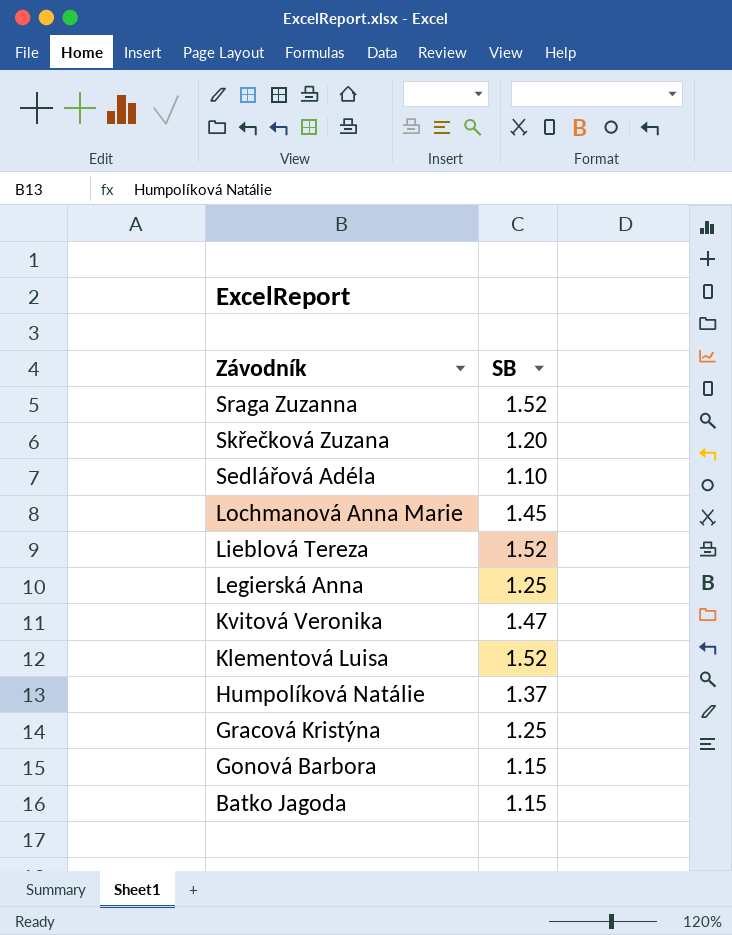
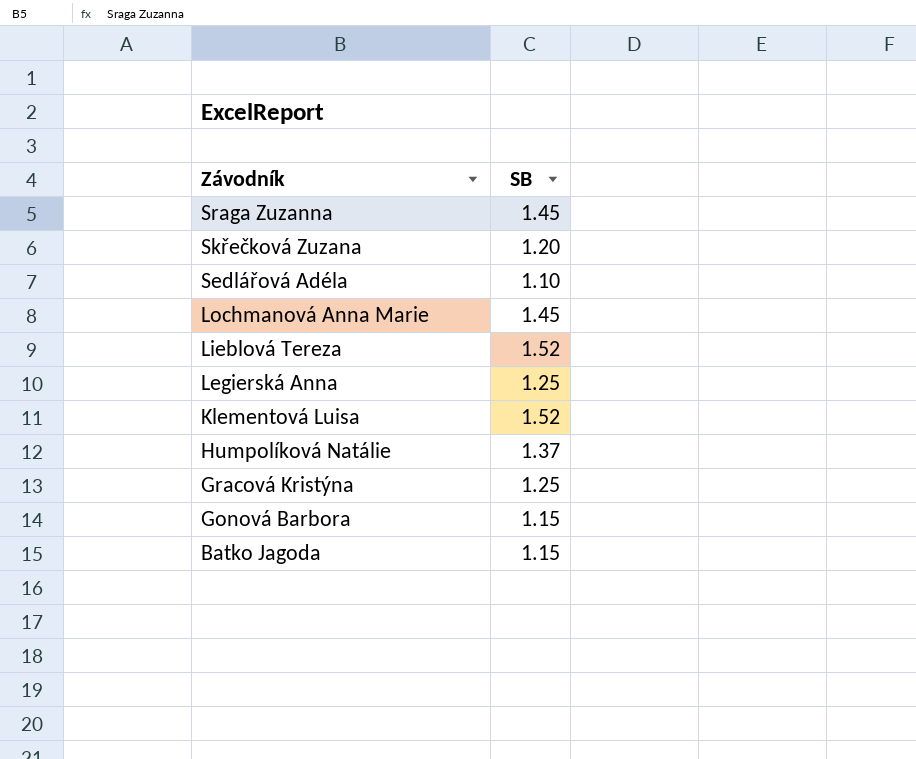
row Kvitová Veronika: 1.47 -> none
Sraga Zuzanna | SB: 1.52 -> 1.45

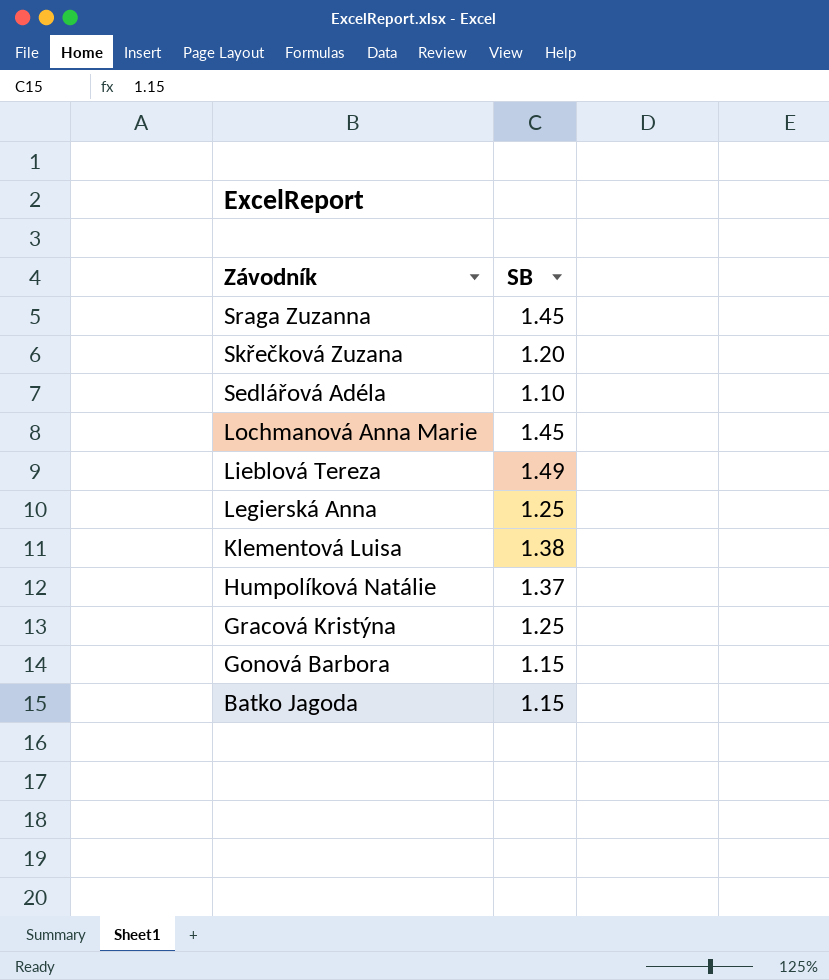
Lieblová Tereza | SB: 1.52 -> 1.49
Klementová Luisa | SB: 1.52 -> 1.38

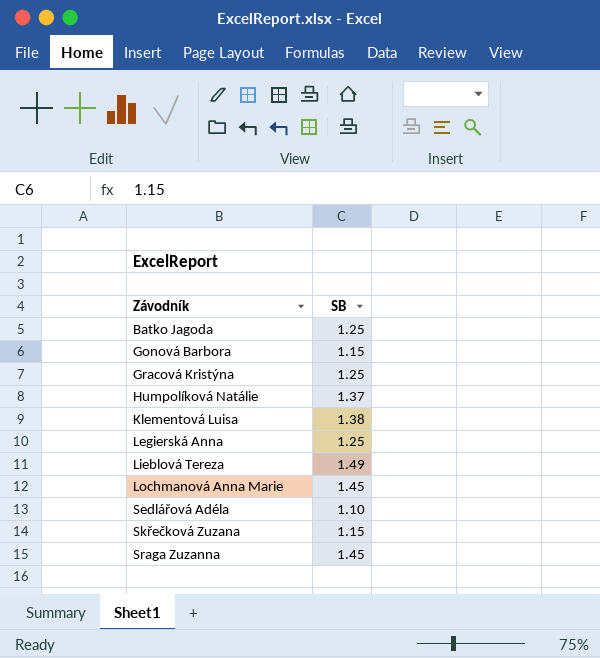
row order: Závodník descending -> Závodník ascending
Batko Jagoda | SB: 1.15 -> 1.25
Skřečková Zuzana | SB: 1.20 -> 1.15

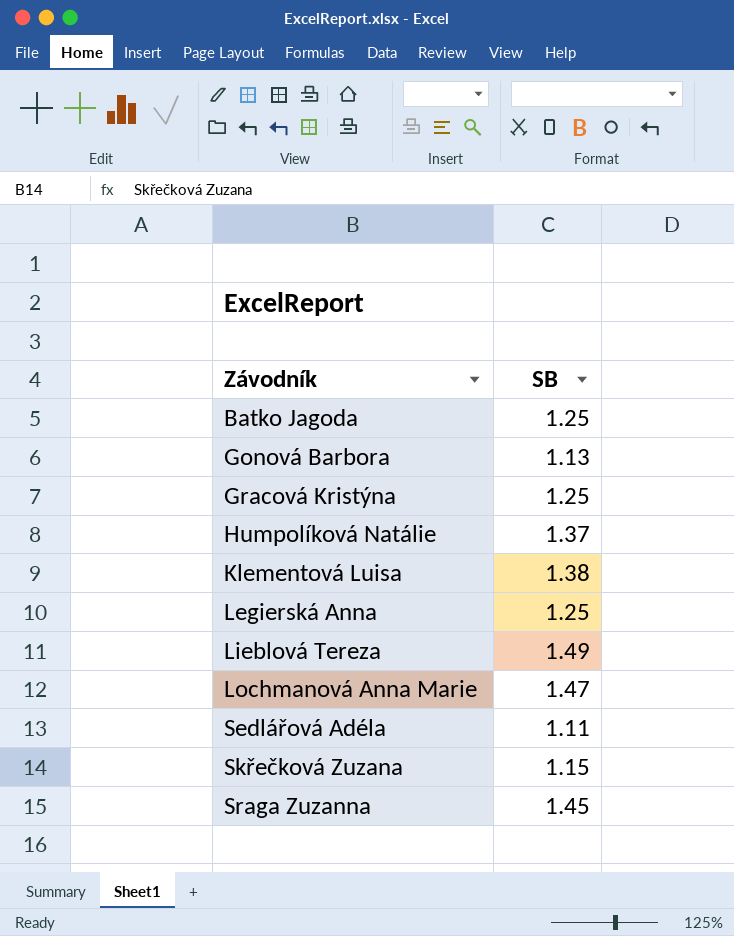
Gonová Barbora | SB: 1.15 -> 1.13
Lochmanová Anna Marie | SB: 1.45 -> 1.47
Sedlářová Adéla | SB: 1.10 -> 1.11

